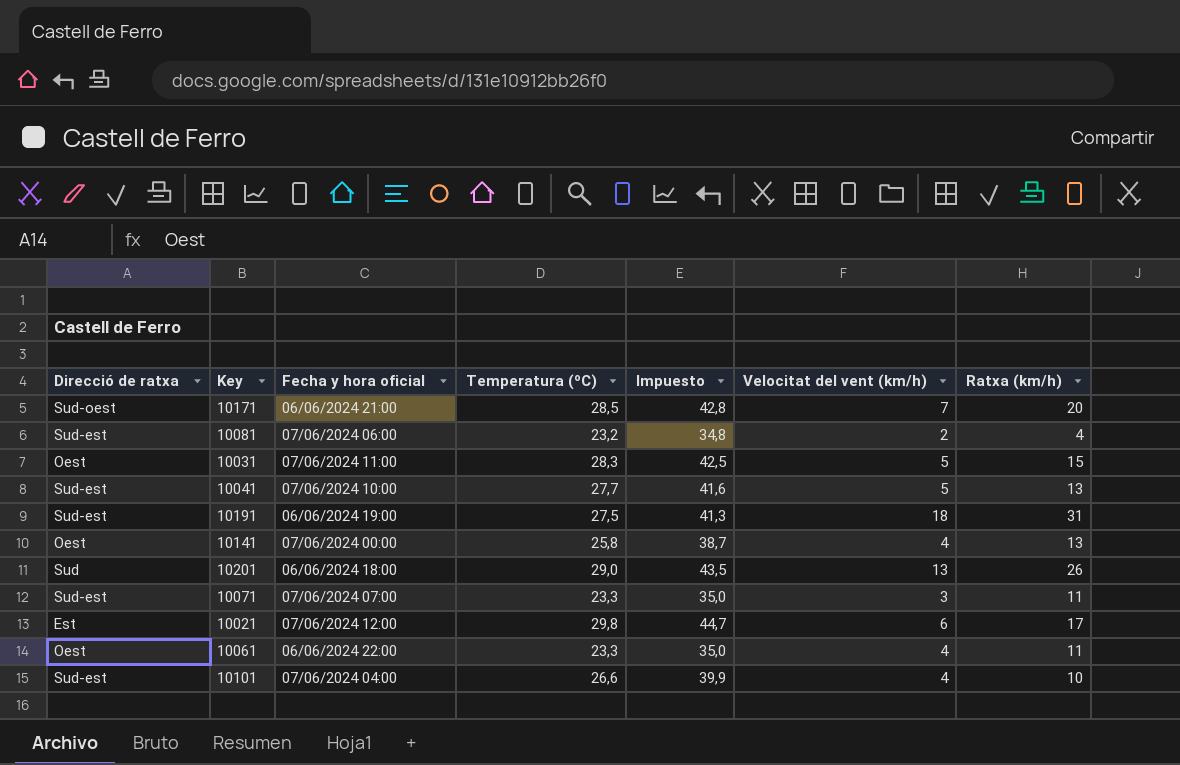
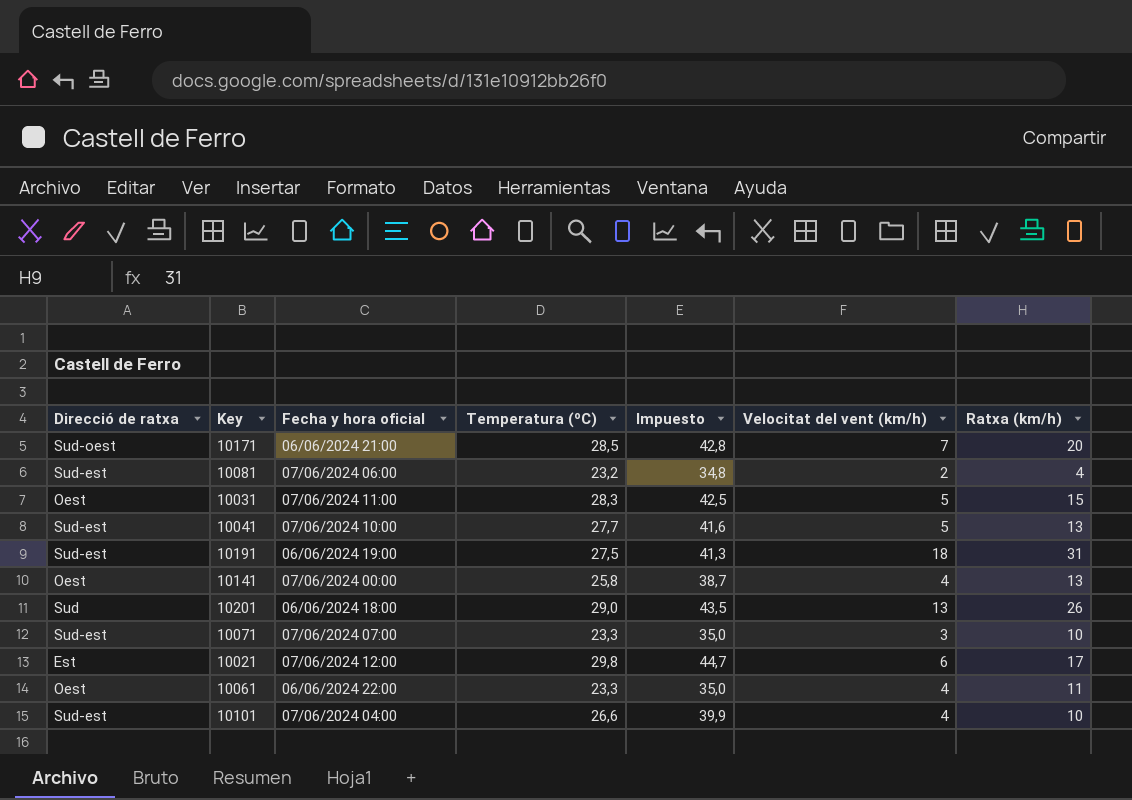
10071 | Ratxa (km/h): 11 -> 10

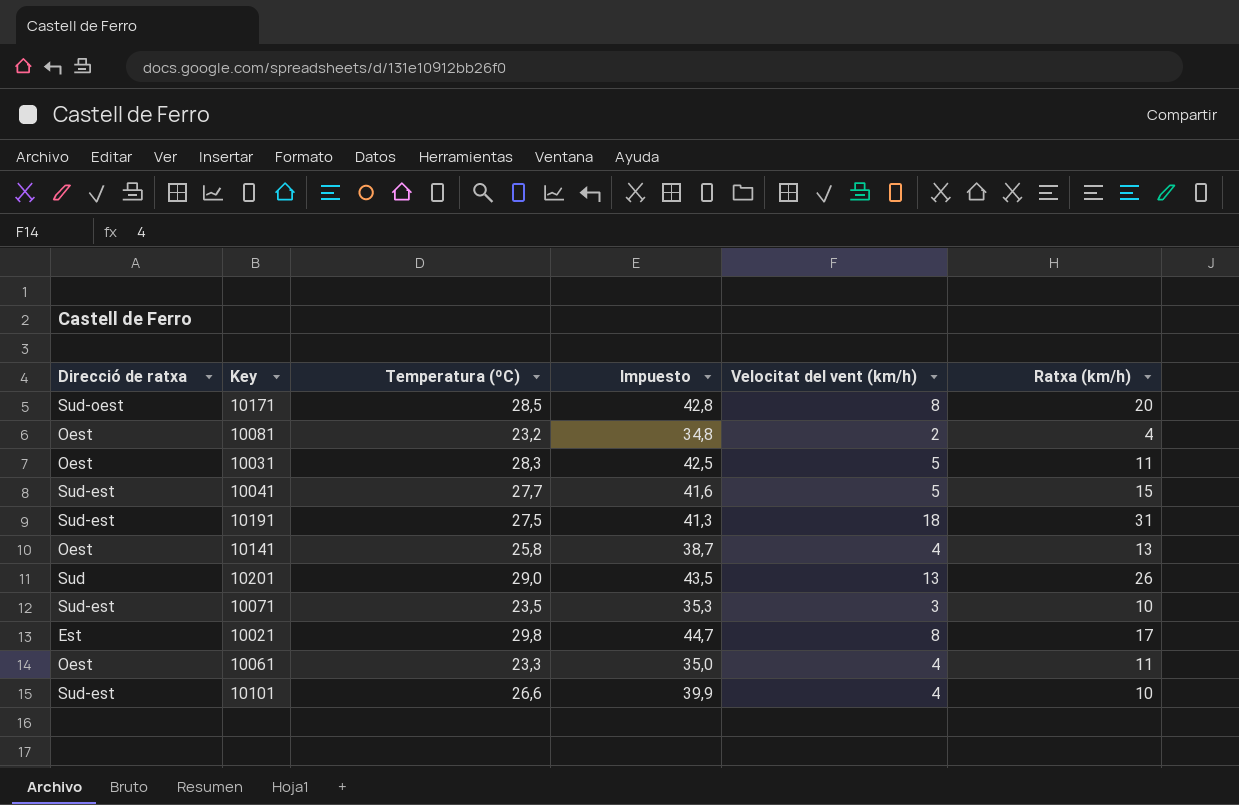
column Fecha y hora oficial | position: 3 -> none
10171 | Velocitat del vent (km/h): 7 -> 8
10081 | Direcció de ratxa: Sud-est -> Oest
10031 | Ratxa (km/h): 15 -> 11
10041 | Ratxa (km/h): 13 -> 15
10071 | Temperatura (ºC): 23,3 -> 23,5
10071 | Impuesto: 35,0 -> 35,3
10021 | Velocitat del vent (km/h): 6 -> 8

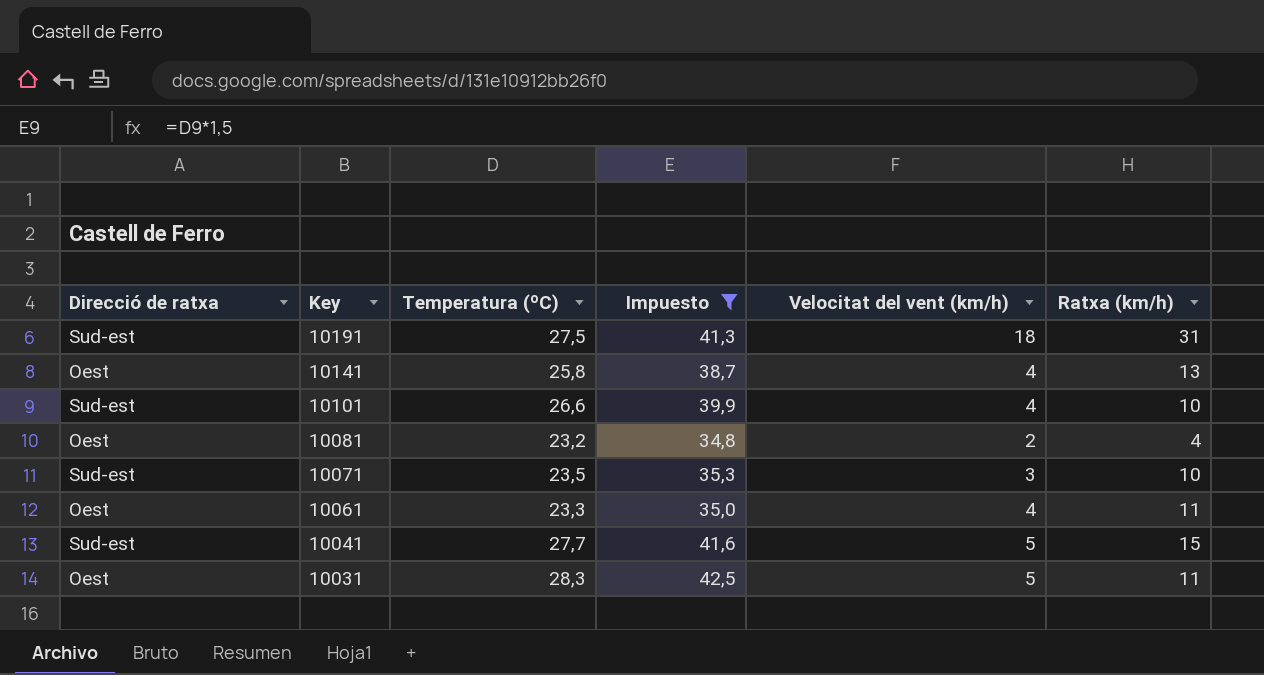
filter: none -> Impuesto <= 42,5
row order: none -> Key descending

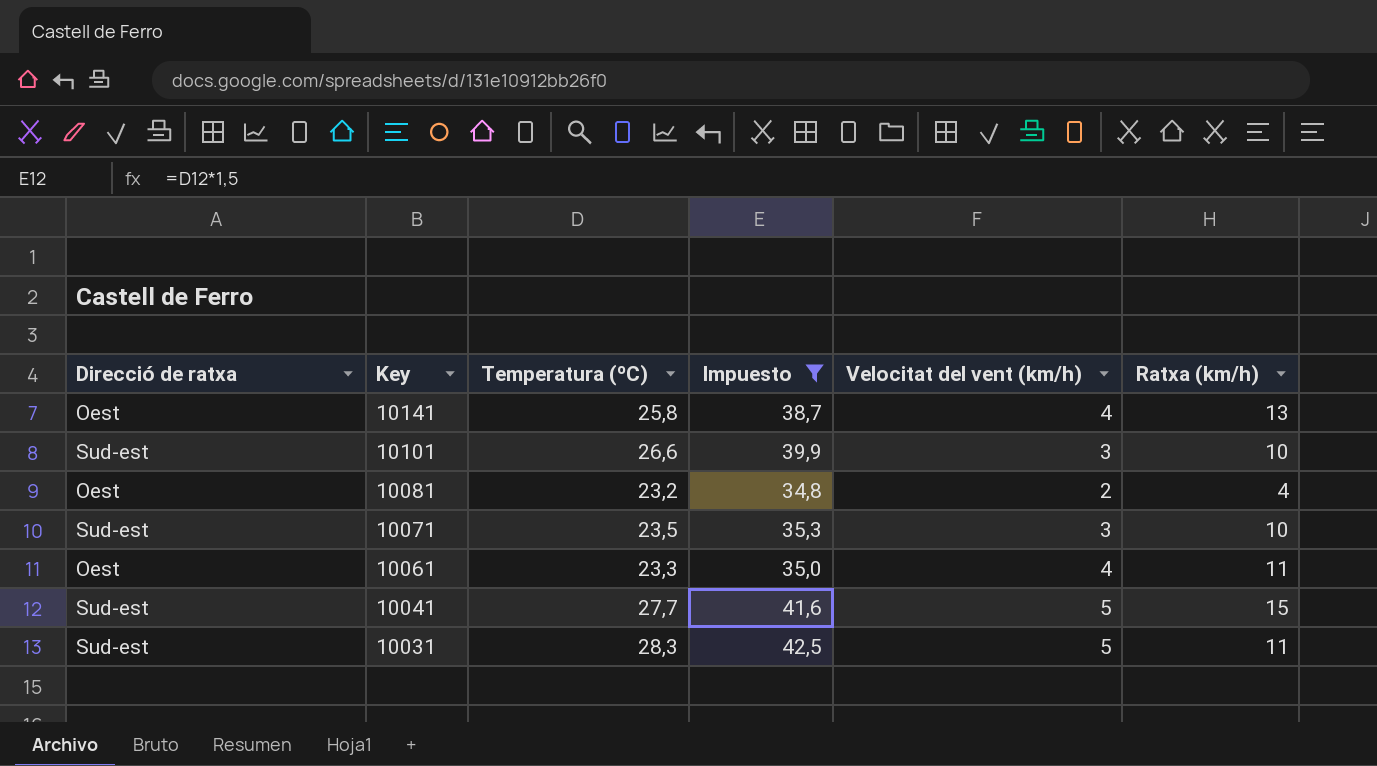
row 10191: Sud-est | 27,5 | 41,3 | 18 | 31 -> none
10101 | Velocitat del vent (km/h): 4 -> 3
10031 | Direcció de ratxa: Oest -> Sud-est

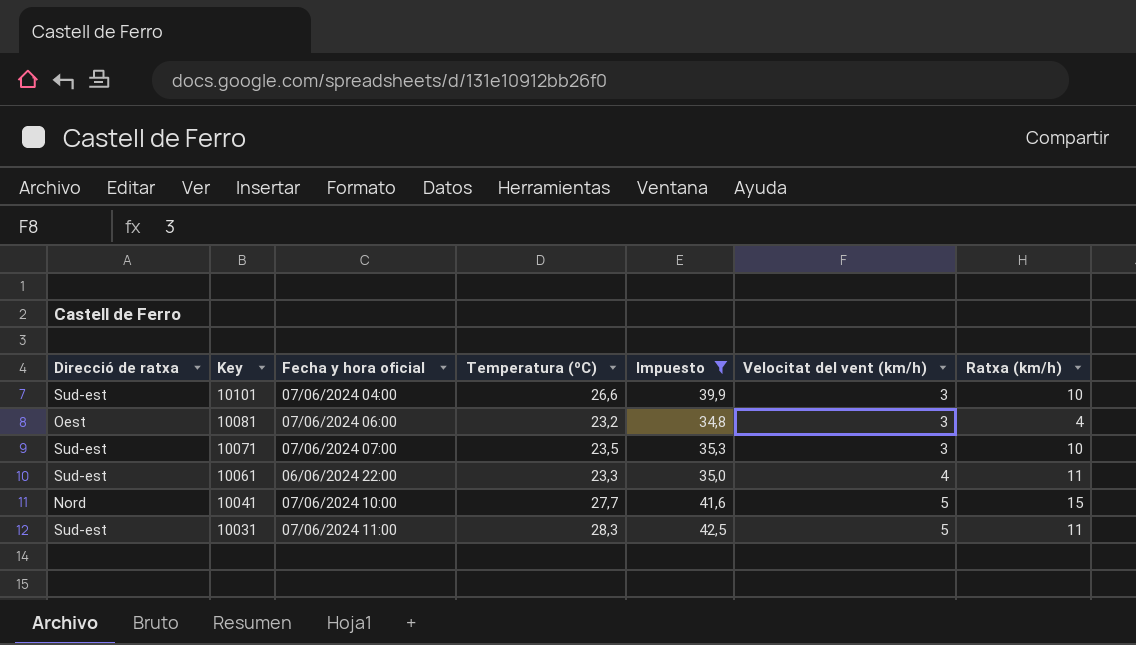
column Fecha y hora oficial | position: none -> 3
row 10141: Oest | 25,8 | 38,7 | 4 | 13 -> none
10081 | Velocitat del vent (km/h): 2 -> 3
10061 | Direcció de ratxa: Oest -> Sud-est
10041 | Direcció de ratxa: Sud-est -> Nord

